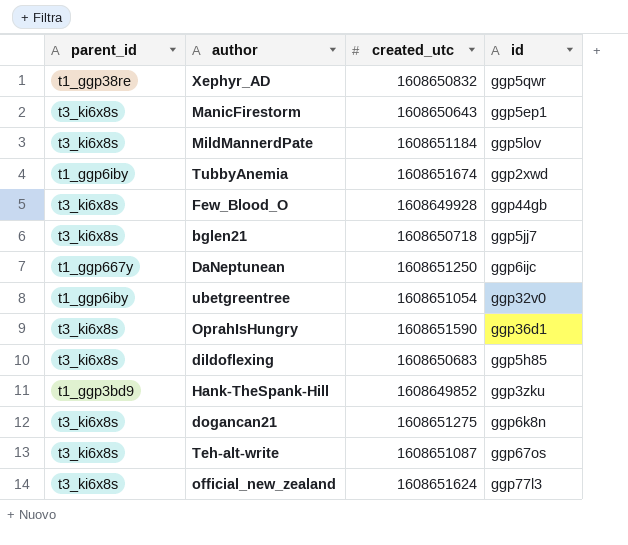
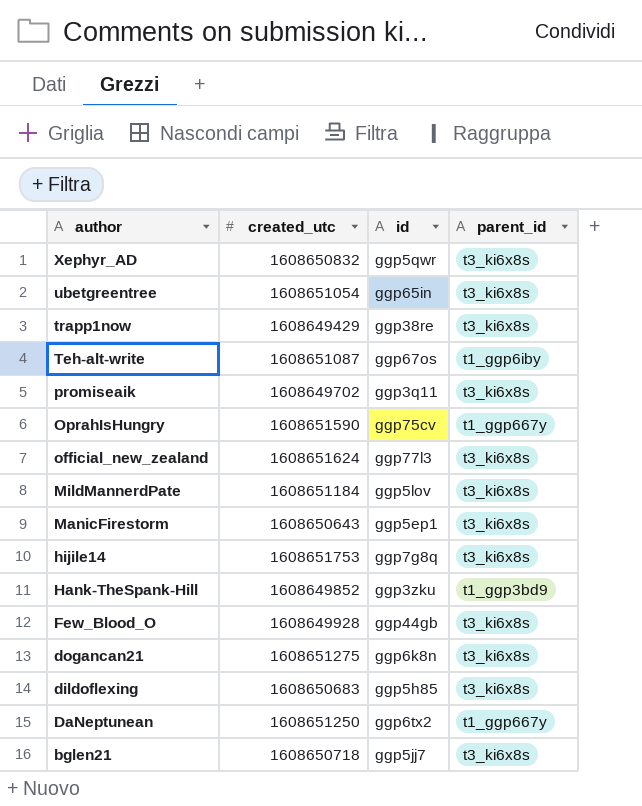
row order: none -> author descending
column parent_id | position: 1 -> 4
row TubbyAnemia: t1_ggp6iby | 1608651674 | ggp2xwd -> none
Xephyr_AD | parent_id: t1_ggp38re -> t3_ki6x8s
ubetgreentree | id: ggp32v0 -> ggp65in
ubetgreentree | parent_id: t1_ggp6iby -> t3_ki6x8s
row trapp1now: none -> 1608649429 | ggp38re | t3_ki6x8s
Teh-alt-write | parent_id: t3_ki6x8s -> t1_ggp6iby
row promiseaik: none -> 1608649702 | ggp3q11 | t3_ki6x8s
OprahIsHungry | id: ggp36d1 -> ggp75cv
OprahIsHungry | parent_id: t3_ki6x8s -> t1_ggp667y
row hijile14: none -> 1608651753 | ggp7g8q | t3_ki6x8s
DaNeptunean | id: ggp6ijc -> ggp6tx2

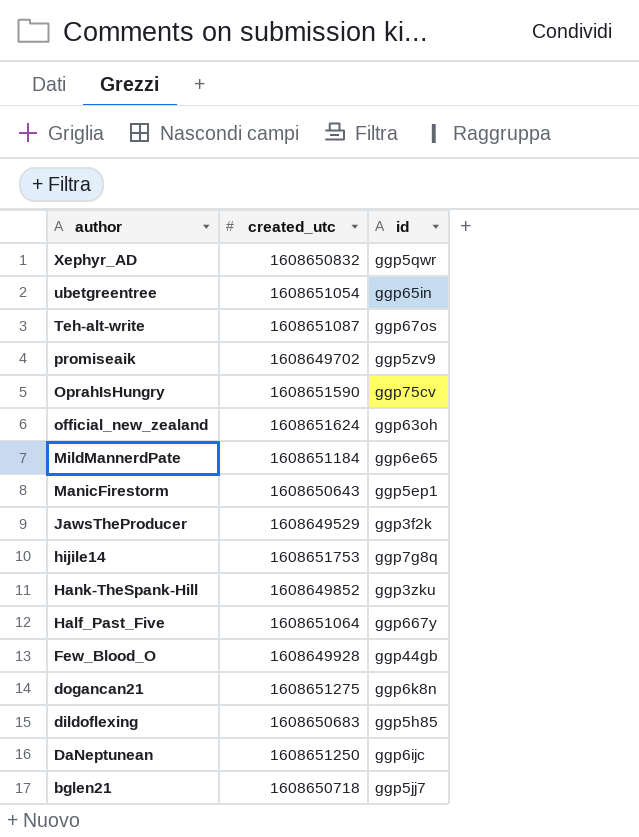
column parent_id | position: 4 -> none
row trapp1now: 1608649429 | ggp38re | t3_ki6x8s -> none
promiseaik | id: ggp3q11 -> ggp5zv9
official_new_zealand | id: ggp77l3 -> ggp63oh
MildMannerdPate | id: ggp5lov -> ggp6e65
row JawsTheProducer: none -> 1608649529 | ggp3f2k
row Half_Past_Five: none -> 1608651064 | ggp667y
DaNeptunean | id: ggp6tx2 -> ggp6ijc

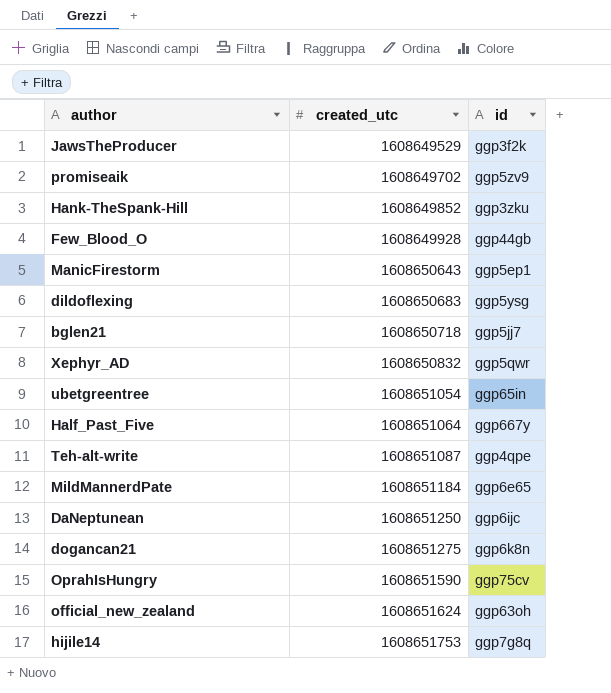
row order: author descending -> created_utc ascending
dildoflexing | id: ggp5h85 -> ggp5ysg
Teh-alt-write | id: ggp67os -> ggp4qpe

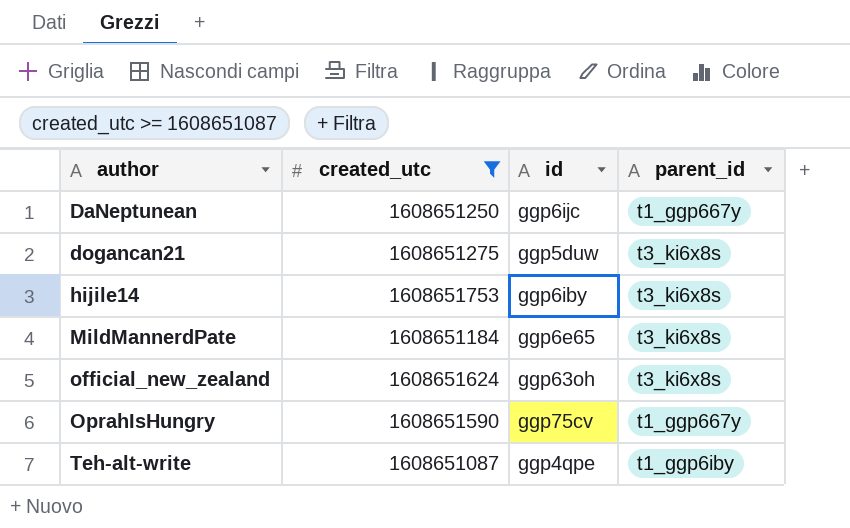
filter: none -> created_utc >= 1608651087
row order: created_utc ascending -> author ascending
column parent_id | position: none -> 4
dogancan21 | id: ggp6k8n -> ggp5duw
hijile14 | id: ggp7g8q -> ggp6iby

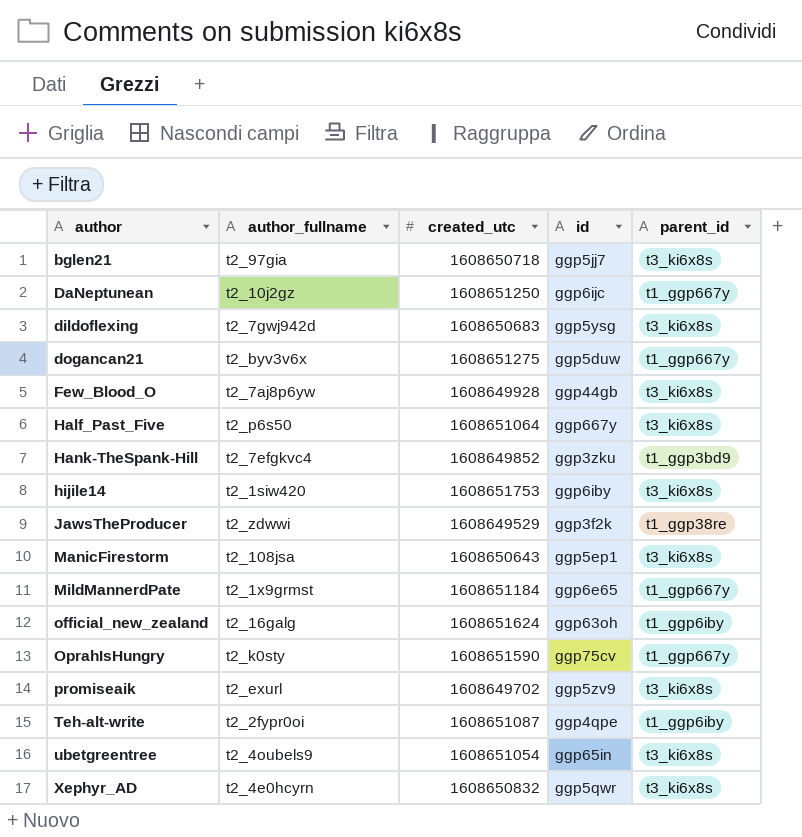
filter: created_utc >= 1608651087 -> none
column author_fullname | position: none -> 2
dogancan21 | parent_id: t3_ki6x8s -> t1_ggp667y
MildMannerdPate | parent_id: t3_ki6x8s -> t1_ggp667y
official_new_zealand | parent_id: t3_ki6x8s -> t1_ggp6iby

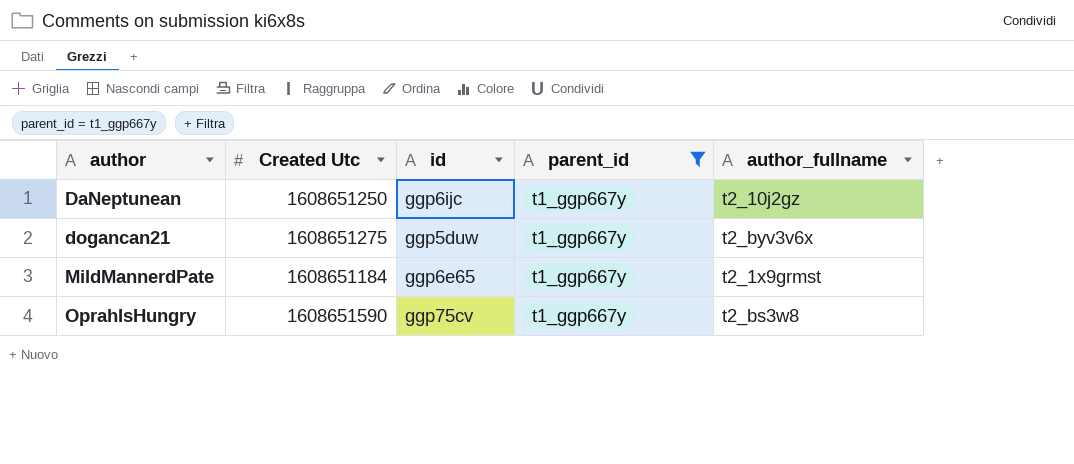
filter: none -> parent_id = t1_ggp667y
column name: created_utc -> Created Utc
column author_fullname | position: 2 -> 5
OprahIsHungry | author_fullname: t2_k0sty -> t2_bs3w8

